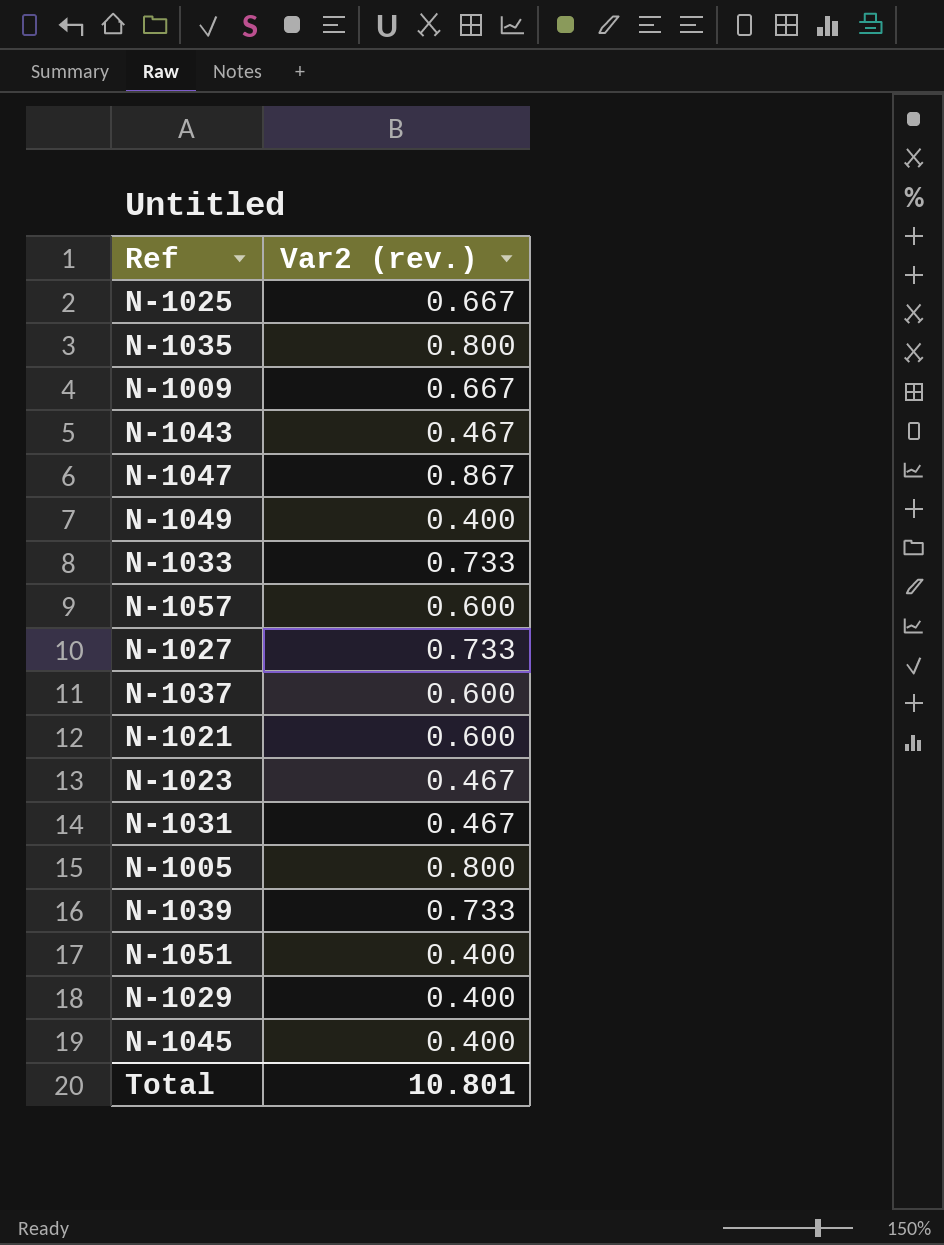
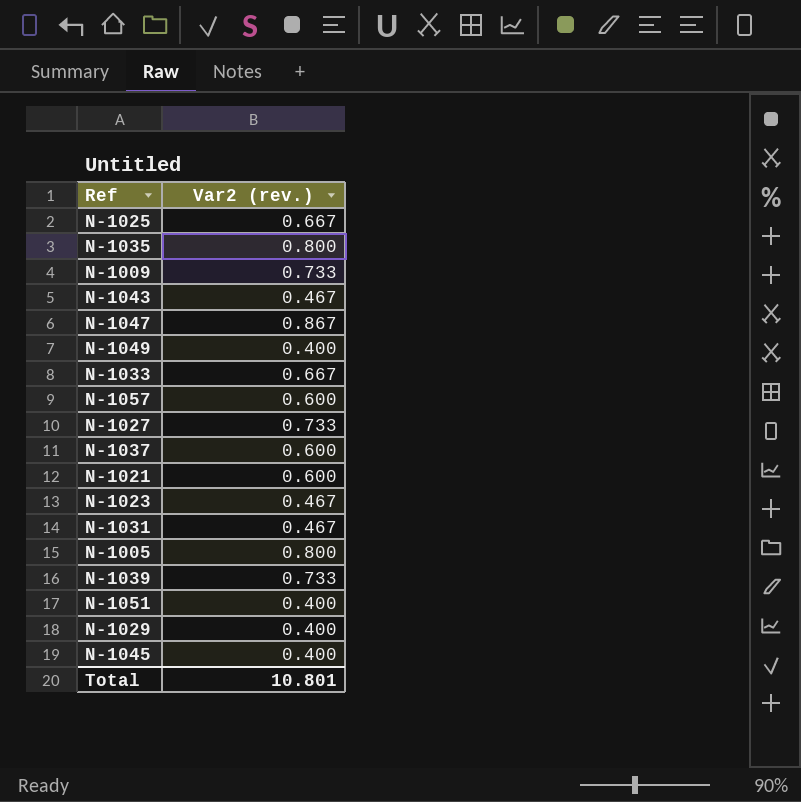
N-1009 | Var2 (rev.): 0.667 -> 0.733
N-1033 | Var2 (rev.): 0.733 -> 0.667

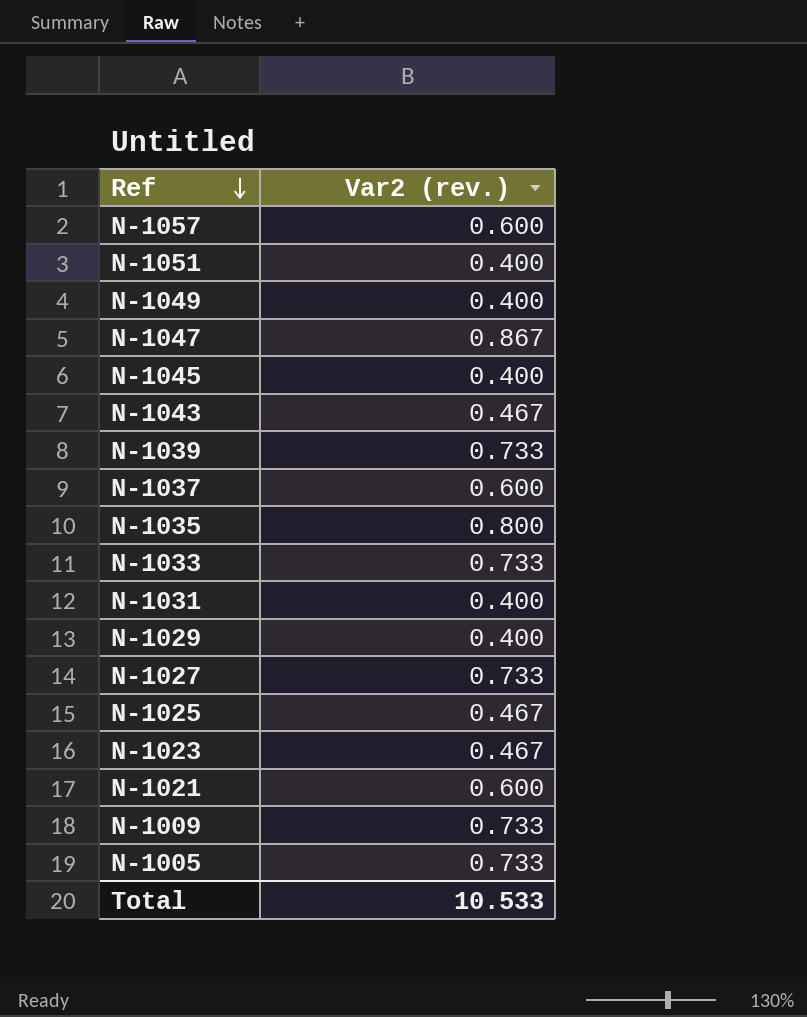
row order: none -> Ref descending
N-1033 | Var2 (rev.): 0.667 -> 0.733
N-1031 | Var2 (rev.): 0.467 -> 0.400
N-1025 | Var2 (rev.): 0.667 -> 0.467
N-1005 | Var2 (rev.): 0.800 -> 0.733
Total | Var2 (rev.): 10.801 -> 10.533

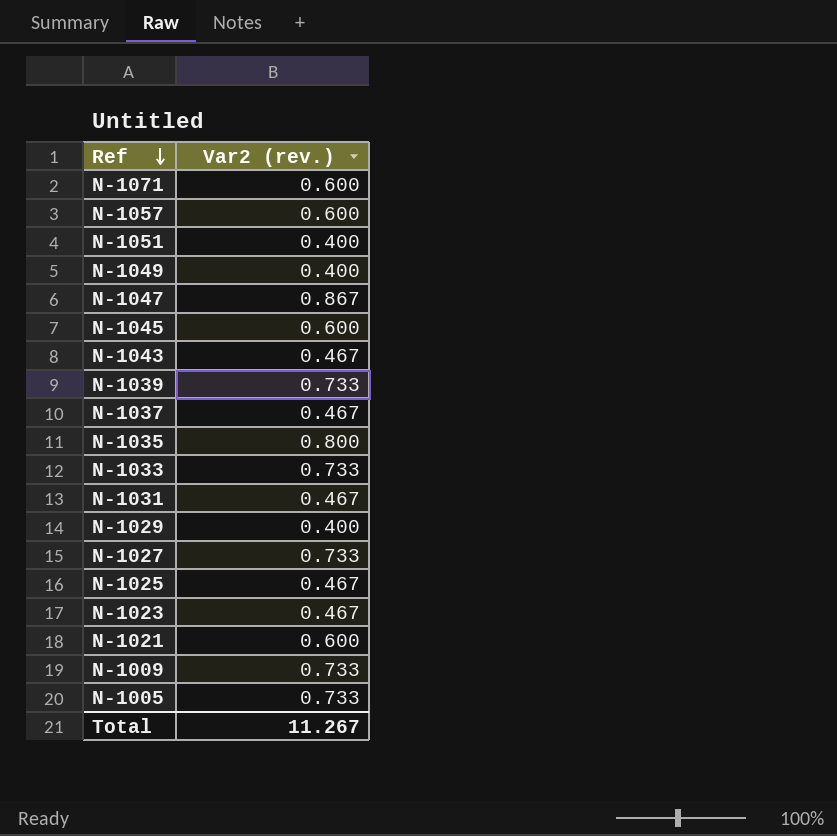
row N-1071: none -> 0.600
N-1045 | Var2 (rev.): 0.400 -> 0.600
N-1037 | Var2 (rev.): 0.600 -> 0.467
N-1031 | Var2 (rev.): 0.400 -> 0.467
Total | Var2 (rev.): 10.533 -> 11.267

